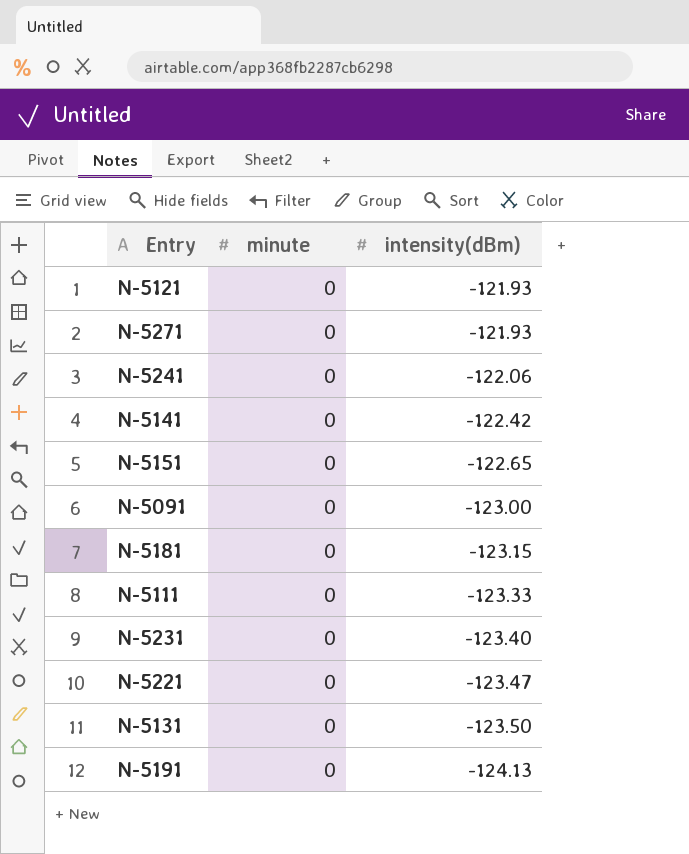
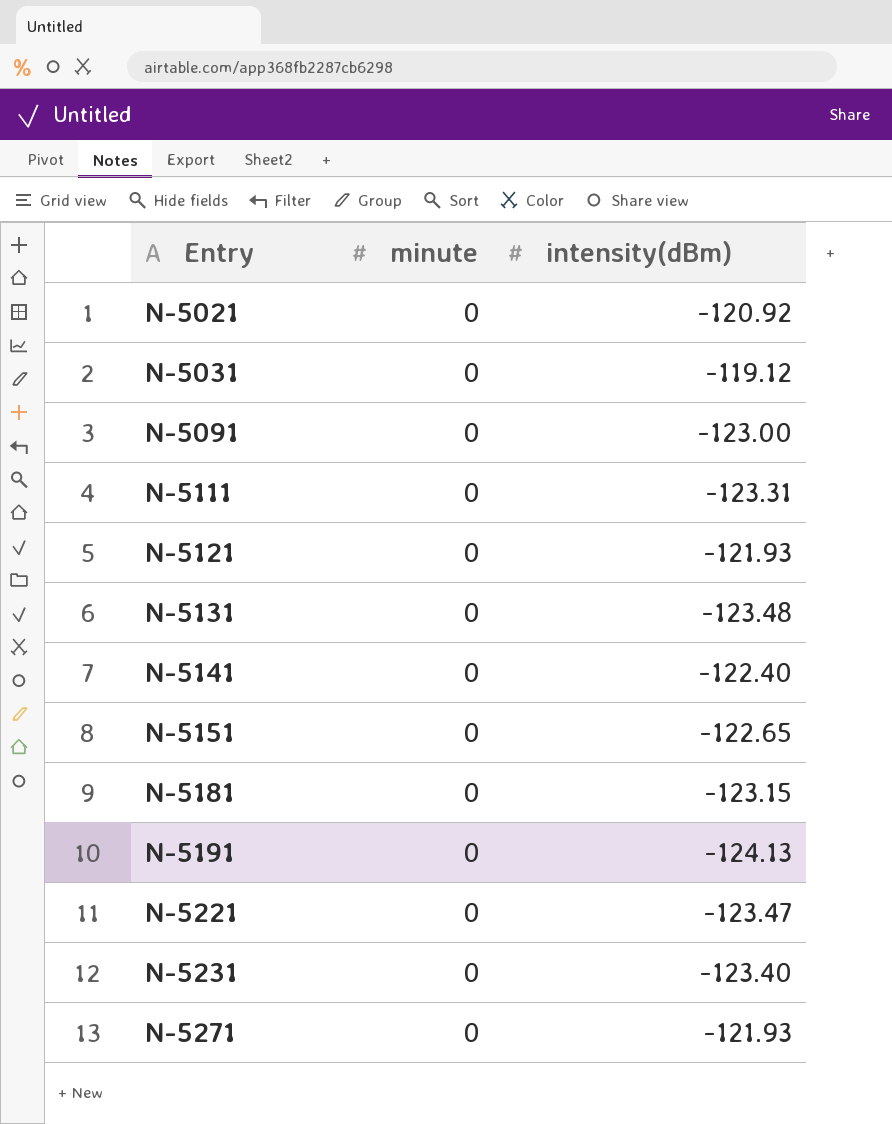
row order: intensity(dBm) descending -> Entry ascending
row N-5241: 0 | -122.06 -> none
row N-5021: none -> 0 | -120.92
row N-5031: none -> 0 | -119.12
N-5111 | intensity(dBm): -123.33 -> -123.31
N-5131 | intensity(dBm): -123.50 -> -123.48
N-5141 | intensity(dBm): -122.42 -> -122.40

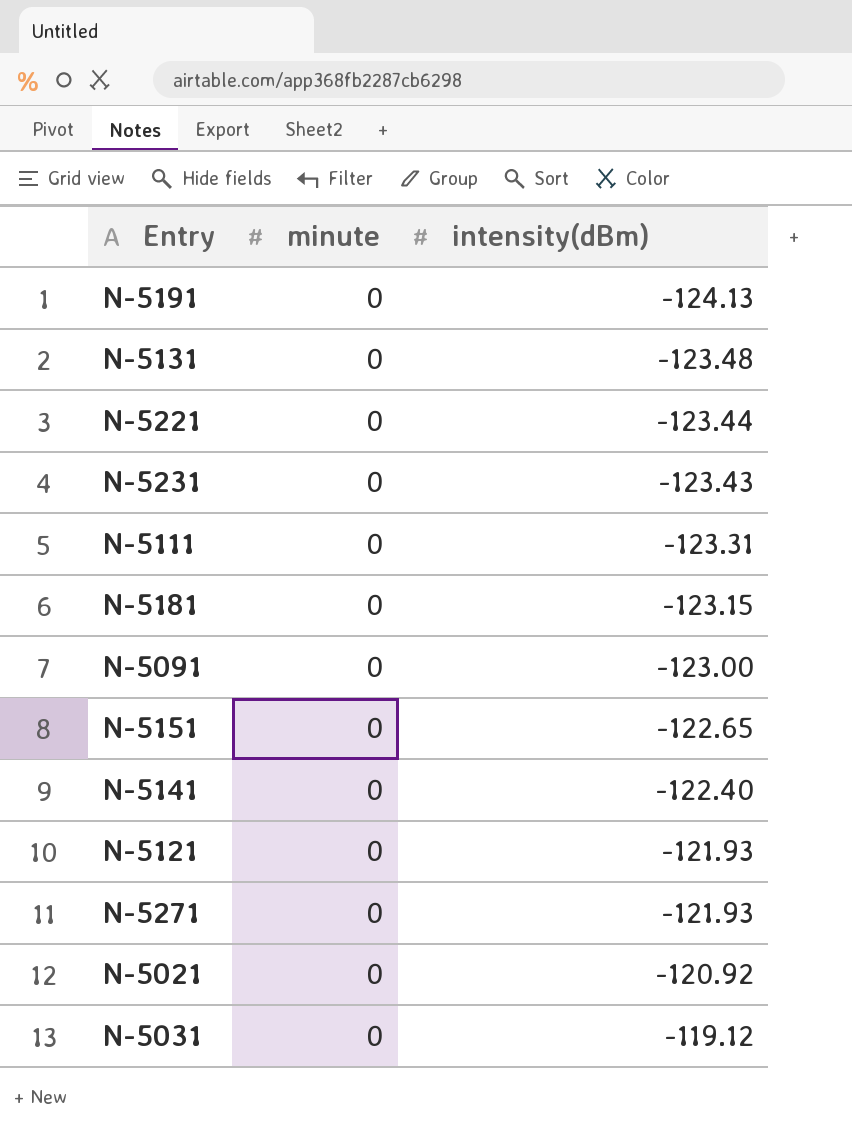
row order: Entry ascending -> intensity(dBm) ascending
N-5221 | intensity(dBm): -123.47 -> -123.44
N-5231 | intensity(dBm): -123.40 -> -123.43

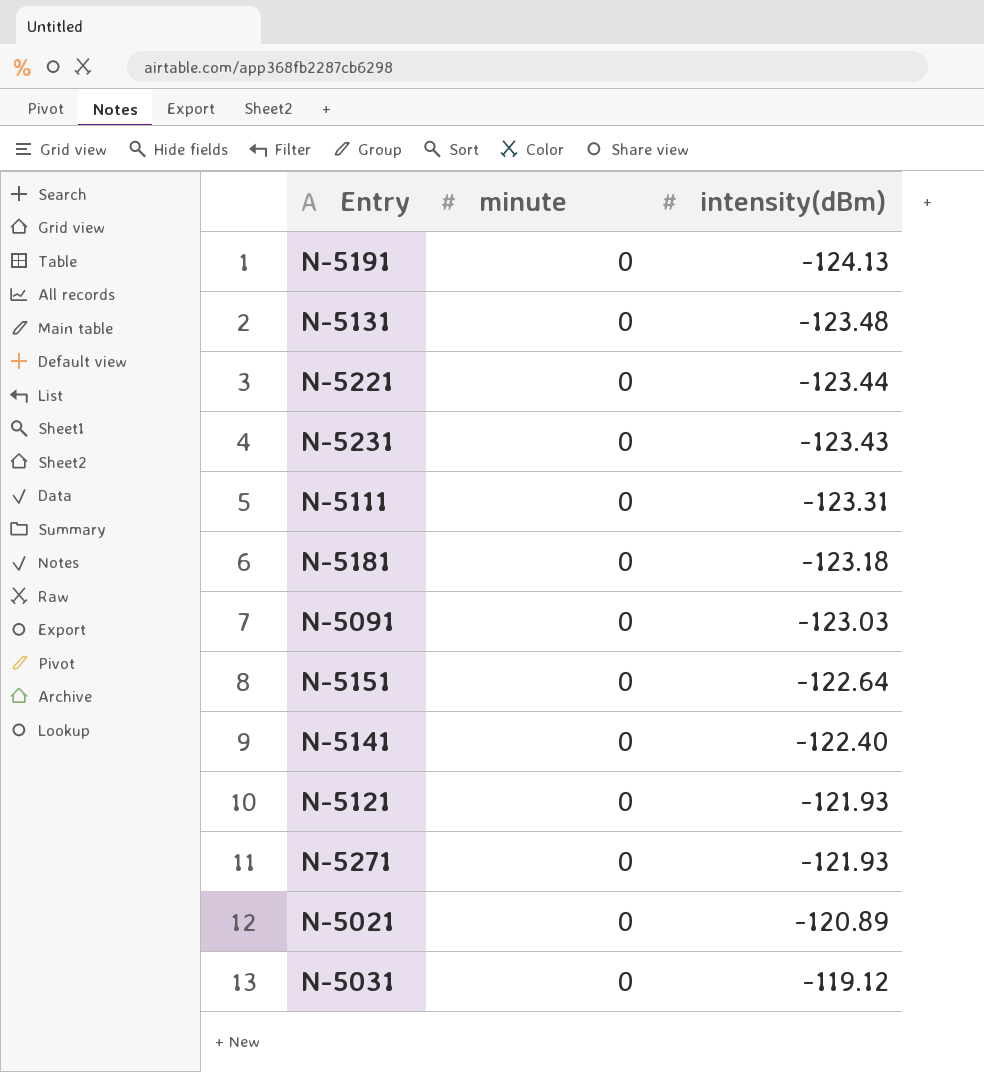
N-5181 | intensity(dBm): -123.15 -> -123.18
N-5091 | intensity(dBm): -123.00 -> -123.03
N-5151 | intensity(dBm): -122.65 -> -122.64
N-5021 | intensity(dBm): -120.92 -> -120.89

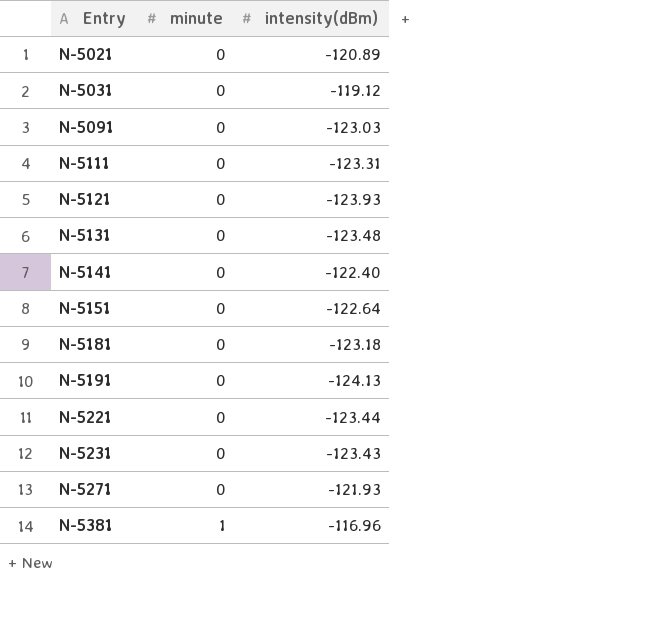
row order: intensity(dBm) ascending -> Entry ascending
N-5121 | intensity(dBm): -121.93 -> -123.93
row N-5381: none -> 1 | -116.96

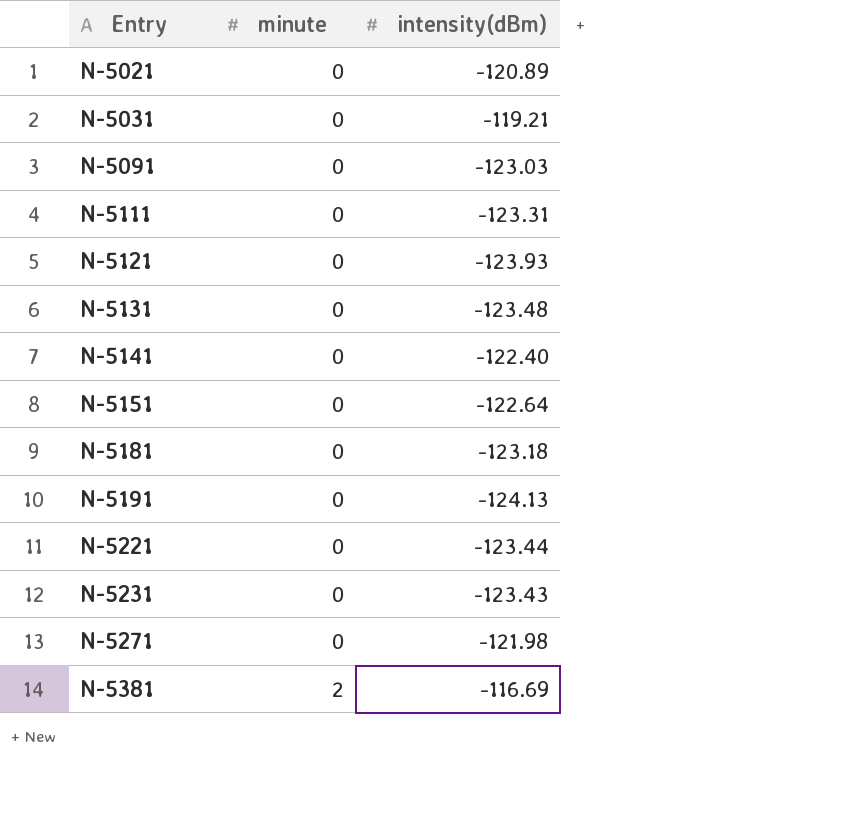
N-5031 | intensity(dBm): -119.12 -> -119.21
N-5271 | intensity(dBm): -121.93 -> -121.98
N-5381 | minute: 1 -> 2
N-5381 | intensity(dBm): -116.96 -> -116.69

